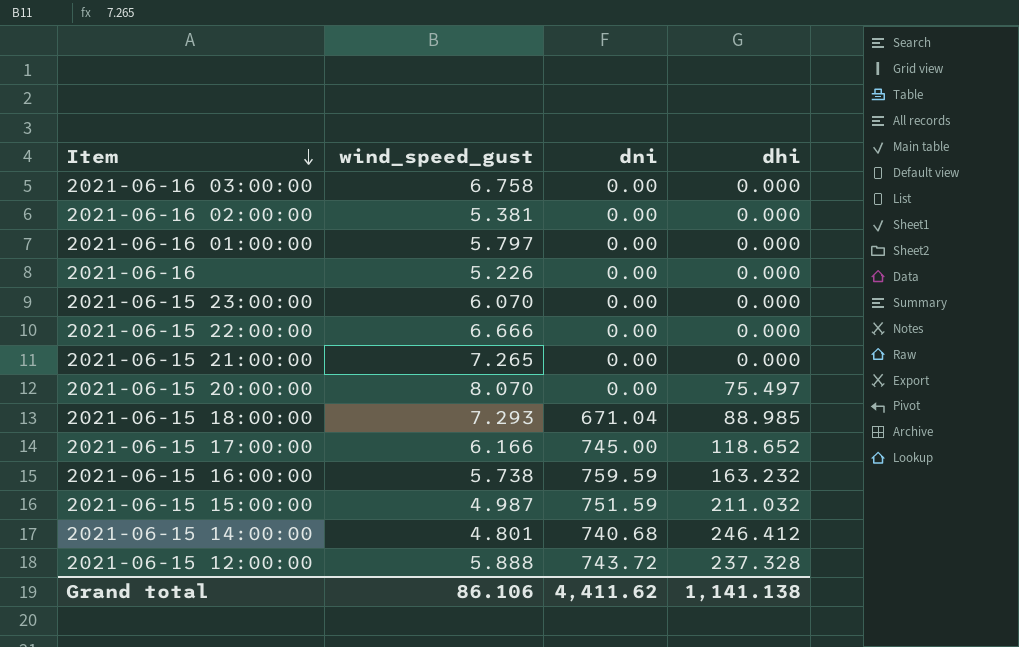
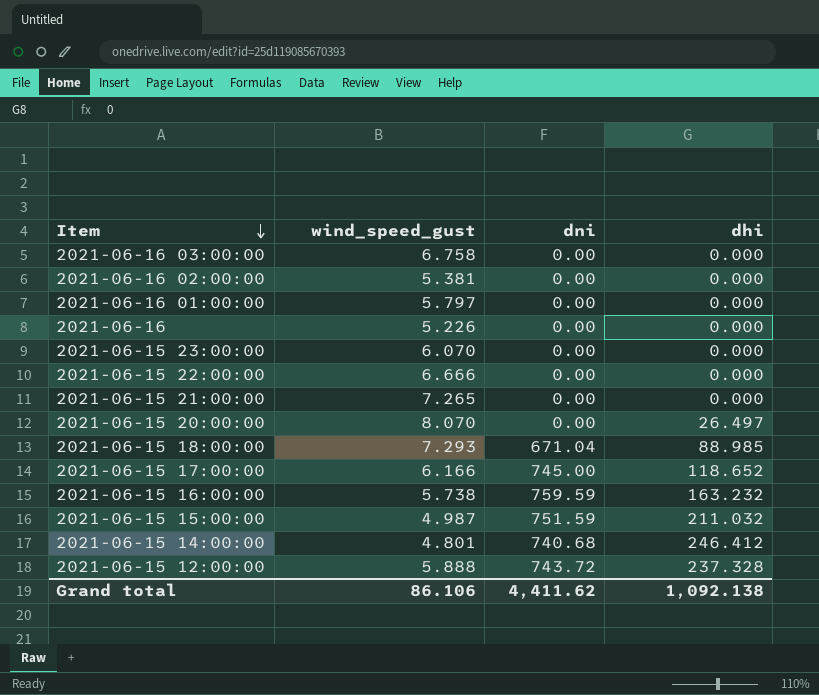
2021-06-15 20:00:00 | dhi: 75.497 -> 26.497
Grand total | dhi: 1,141.138 -> 1,092.138

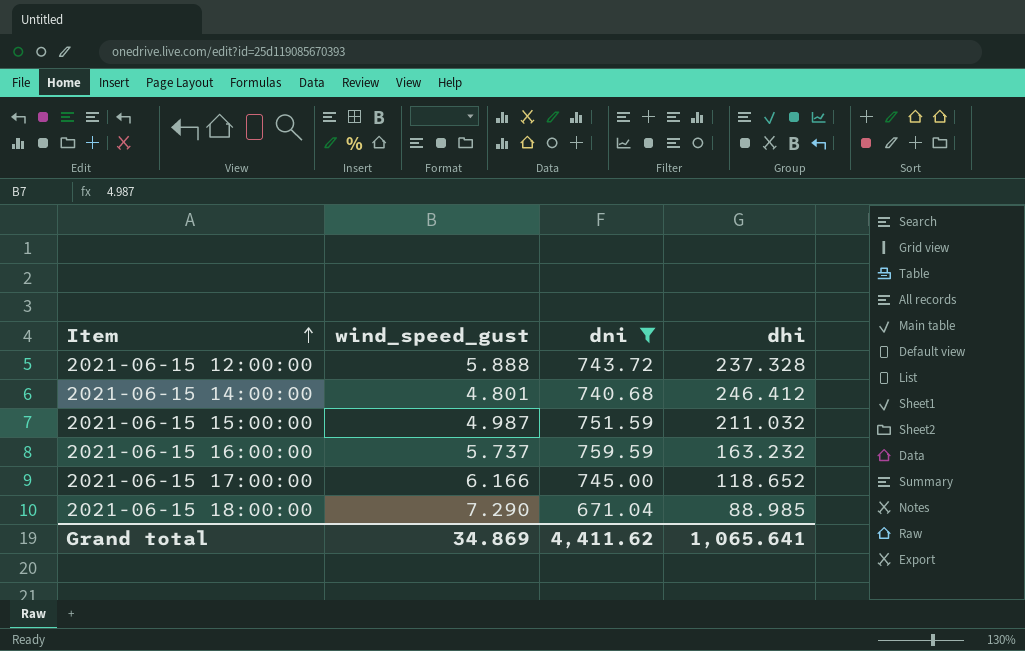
filter: none -> dni != 0.00
row order: Item descending -> Item ascending
2021-06-15 16:00:00 | wind_speed_gust: 5.738 -> 5.737
2021-06-15 18:00:00 | wind_speed_gust: 7.293 -> 7.290
Grand total | wind_speed_gust: 86.106 -> 34.869
Grand total | dhi: 1,092.138 -> 1,065.641

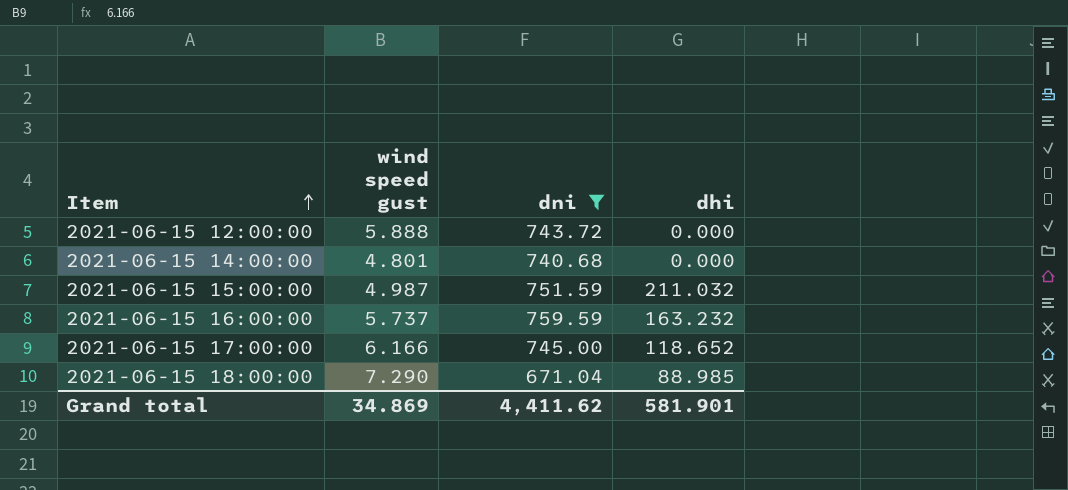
column name: wind_speed_gust -> wind speed gust
2021-06-15 12:00:00 | dhi: 237.328 -> 0.000
2021-06-15 14:00:00 | dhi: 246.412 -> 0.000
Grand total | dhi: 1,065.641 -> 581.901

